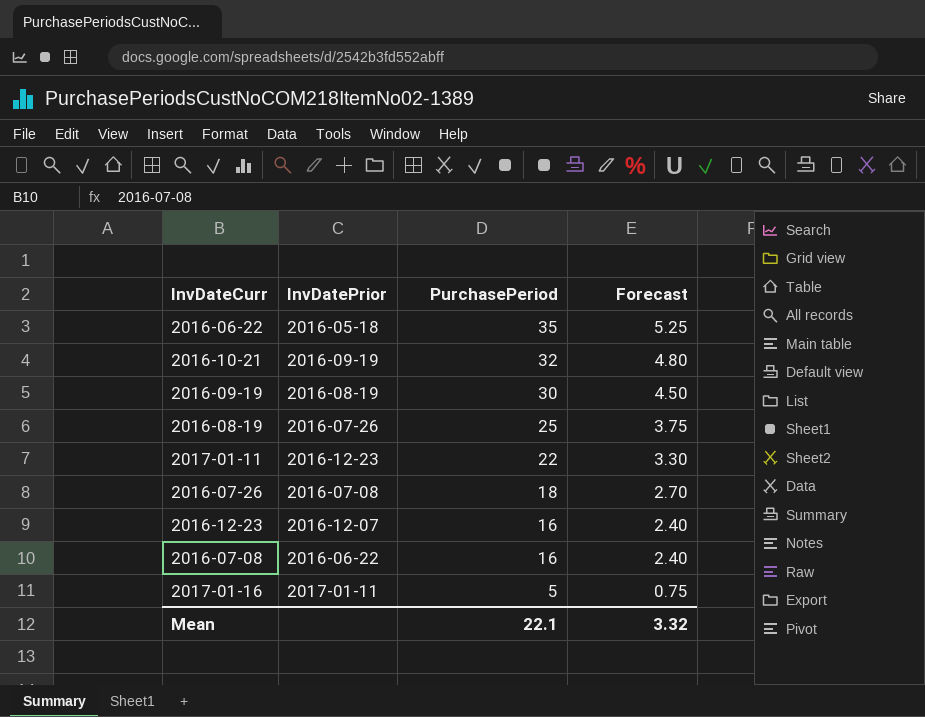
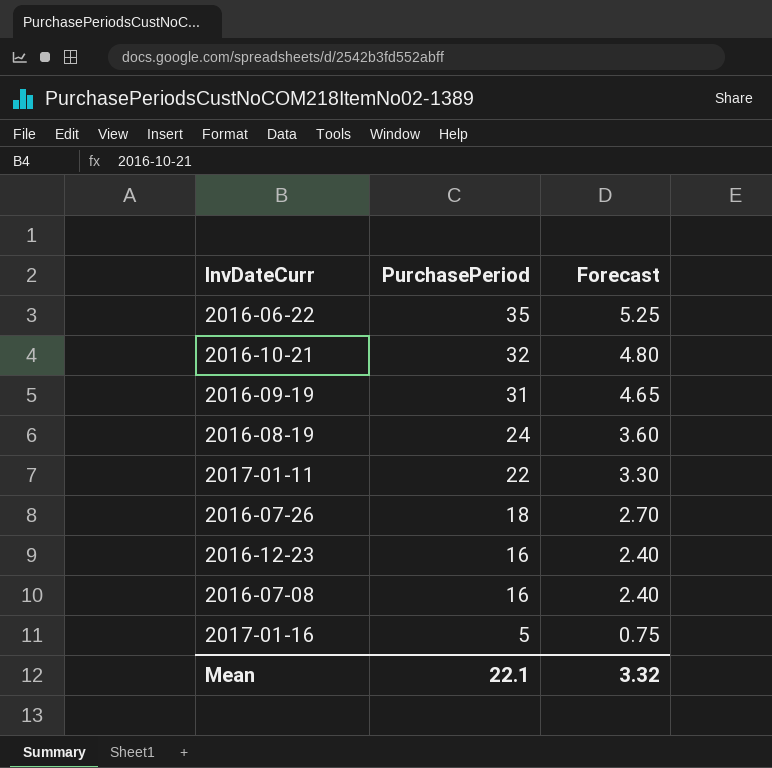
column InvDatePrior | position: 2 -> none
2016-09-19 | PurchasePeriod: 30 -> 31
2016-09-19 | Forecast: 4.50 -> 4.65
2016-08-19 | PurchasePeriod: 25 -> 24
2016-08-19 | Forecast: 3.75 -> 3.60

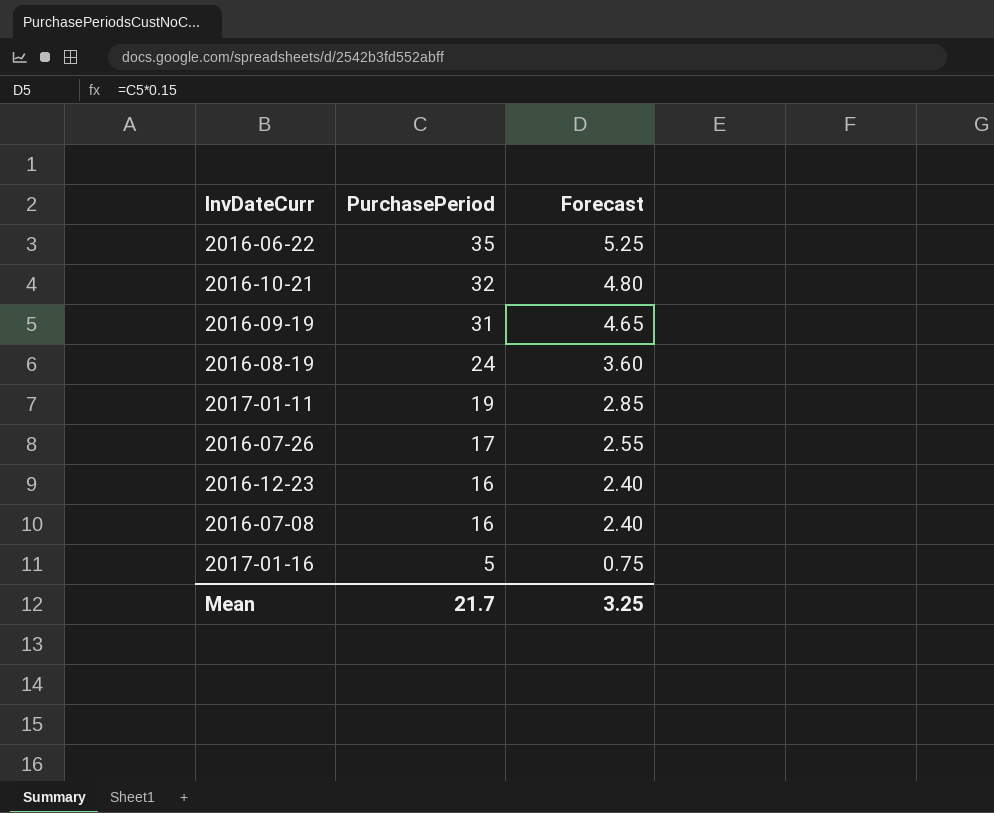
2017-01-11 | PurchasePeriod: 22 -> 19
2017-01-11 | Forecast: 3.30 -> 2.85
2016-07-26 | PurchasePeriod: 18 -> 17
2016-07-26 | Forecast: 2.70 -> 2.55
Mean | PurchasePeriod: 22.1 -> 21.7
Mean | Forecast: 3.32 -> 3.25

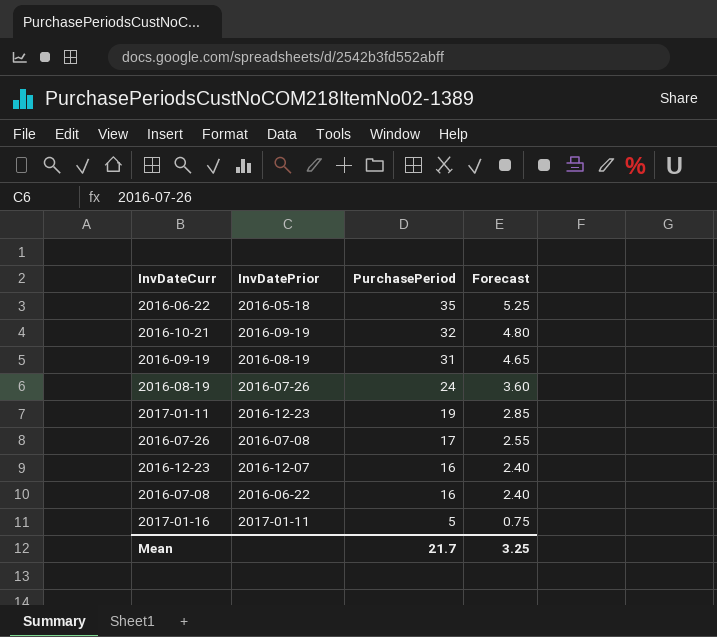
column InvDatePrior | position: none -> 2

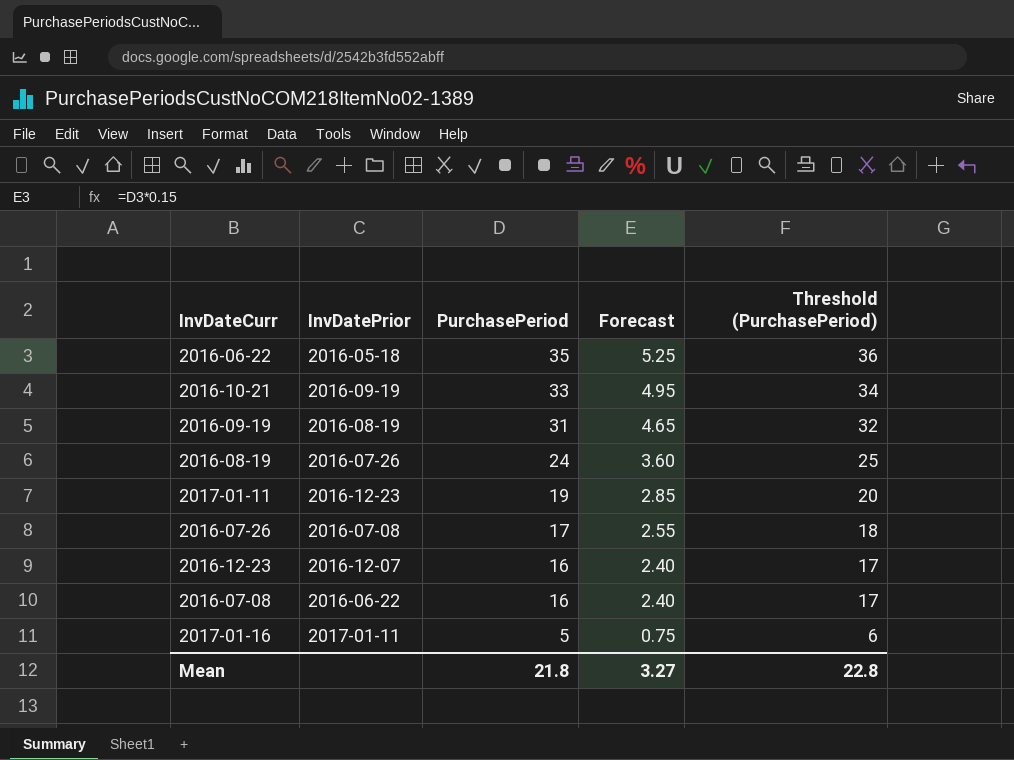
column Threshold (PurchasePeriod) | formula: none -> [PurchasePeriod] + 1
2016-10-21 | PurchasePeriod: 32 -> 33
2016-10-21 | Forecast: 4.80 -> 4.95
Mean | PurchasePeriod: 21.7 -> 21.8
Mean | Forecast: 3.25 -> 3.27

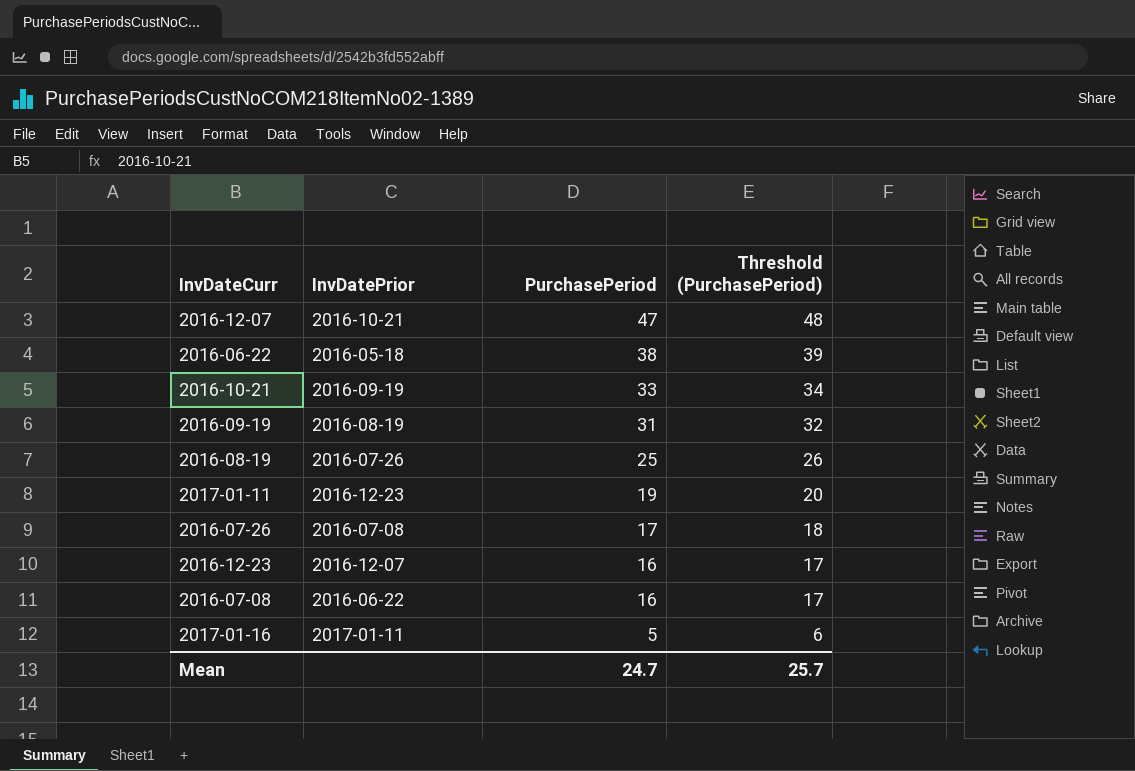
column Forecast | formula: [PurchasePeriod] * 0.15 -> none
row 2016-12-07: none -> 2016-10-21 | 47 | 48
2016-06-22 | PurchasePeriod: 35 -> 38
2016-06-22 | Threshold (PurchasePeriod): 36 -> 39
2016-08-19 | PurchasePeriod: 24 -> 25
2016-08-19 | Threshold (PurchasePeriod): 25 -> 26
Mean | PurchasePeriod: 21.8 -> 24.7
Mean | Threshold (PurchasePeriod): 22.8 -> 25.7

